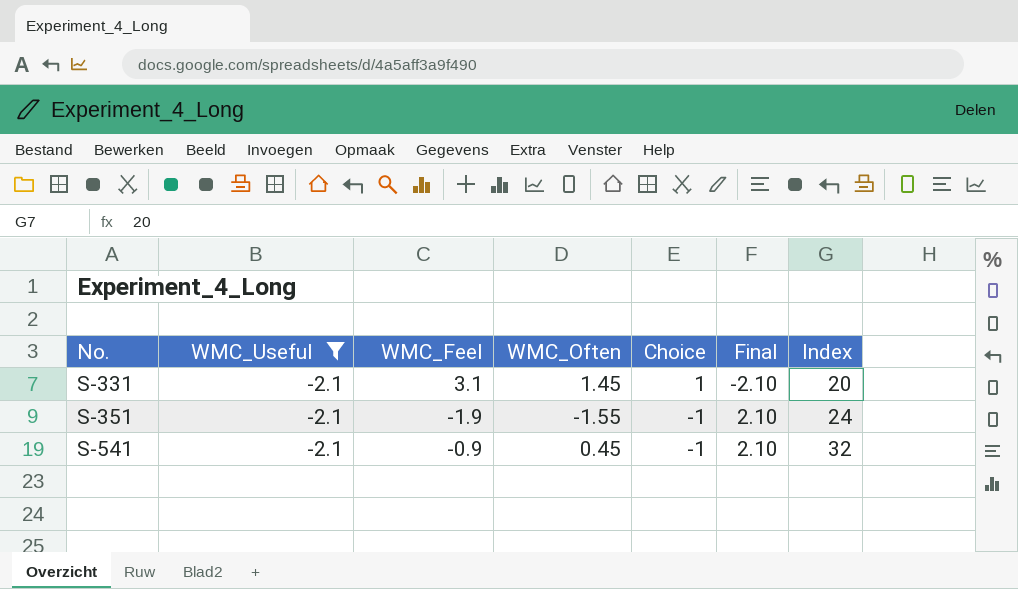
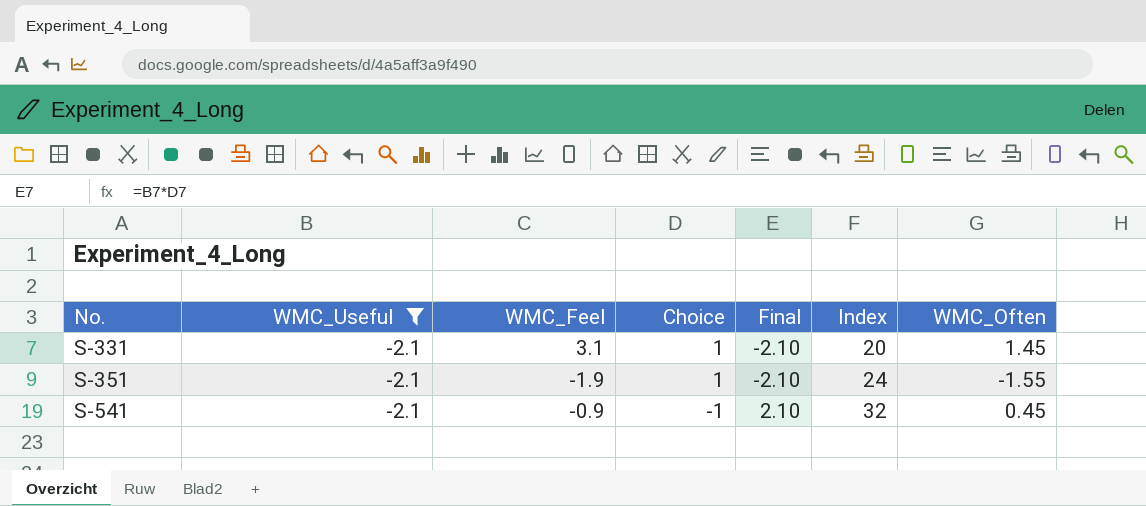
column WMC_Often | position: 4 -> 7
S-351 | Choice: -1 -> 1
S-351 | Final: 2.10 -> -2.10

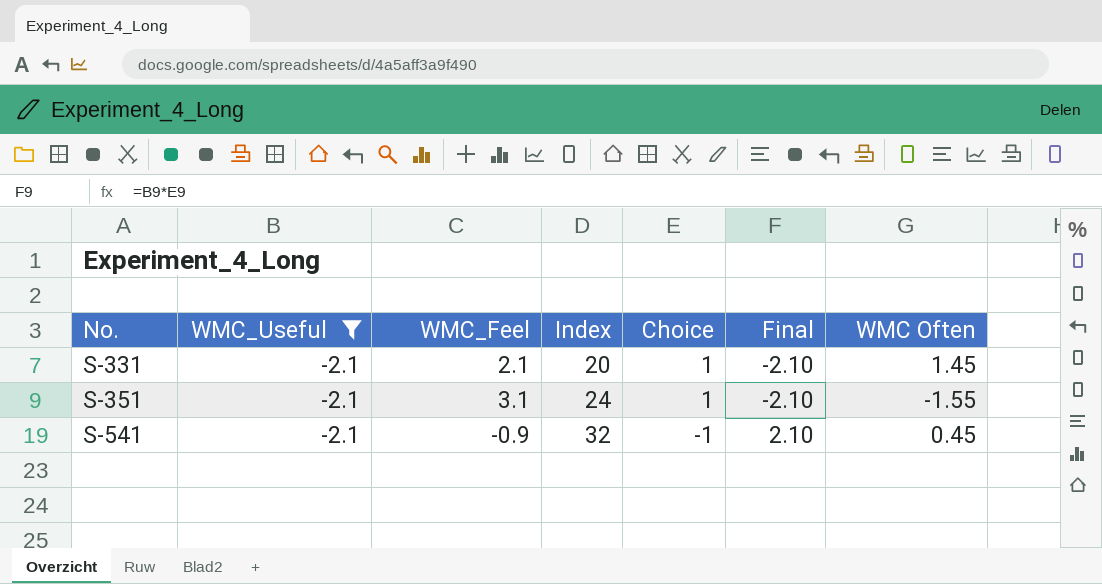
column Index | position: 6 -> 4
column name: WMC_Often -> WMC Often
S-331 | WMC_Feel: 3.1 -> 2.1
S-351 | WMC_Feel: -1.9 -> 3.1

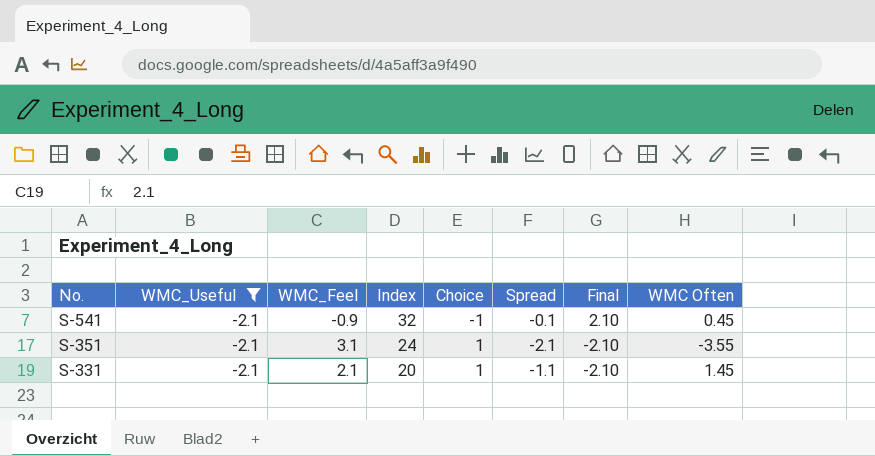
row order: No. ascending -> No. descending
column Spread | formula: none -> [Choice] - [WMC_Feel]
S-351 | WMC Often: -1.55 -> -3.55

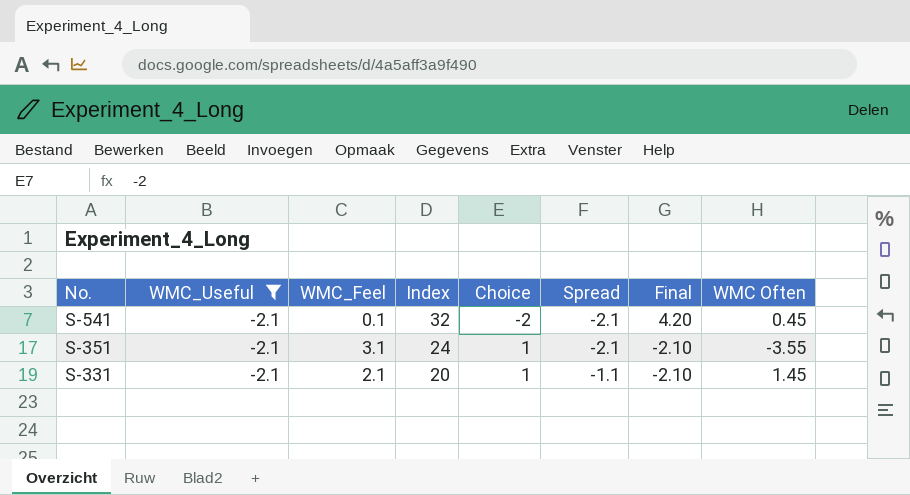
S-541 | WMC_Feel: -0.9 -> 0.1
S-541 | Choice: -1 -> -2
S-541 | Spread: -0.1 -> -2.1
S-541 | Final: 2.10 -> 4.20

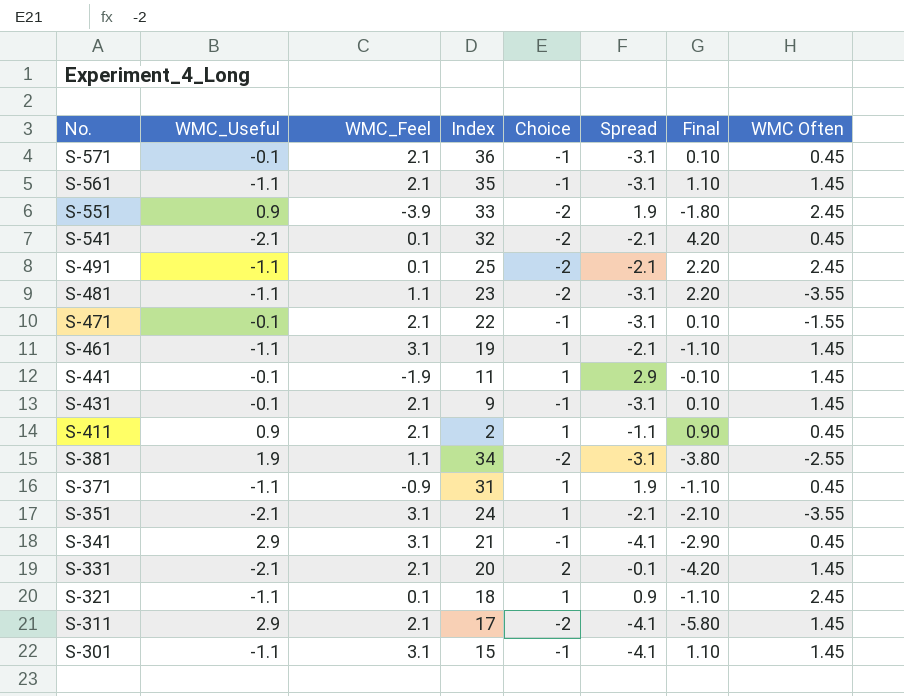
filter: WMC_Useful = -2.1 -> none
S-331 | Choice: 1 -> 2
S-331 | Spread: -1.1 -> -0.1
S-331 | Final: -2.10 -> -4.20

